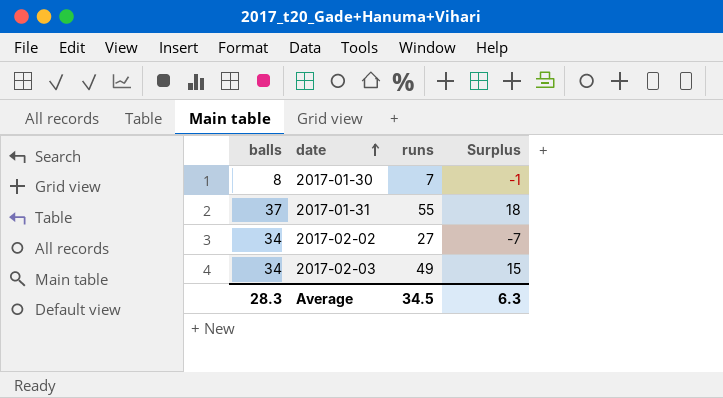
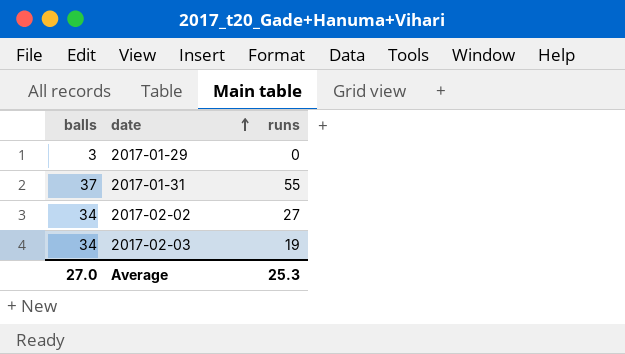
column Surplus | formula: [runs] - [balls] -> none
row 2017-01-30: 8 | 7 | -1 -> none
row 2017-01-29: none -> 3 | 0
2017-02-03 | runs: 49 -> 19
Average | balls: 28.3 -> 27.0
Average | runs: 34.5 -> 25.3

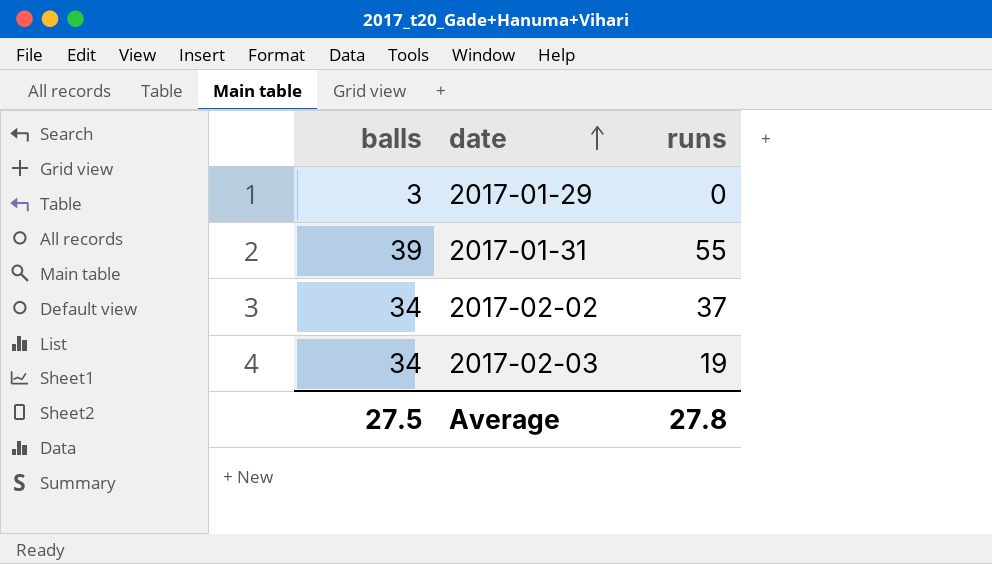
2017-01-31 | balls: 37 -> 39
2017-02-02 | runs: 27 -> 37
Average | balls: 27.0 -> 27.5
Average | runs: 25.3 -> 27.8

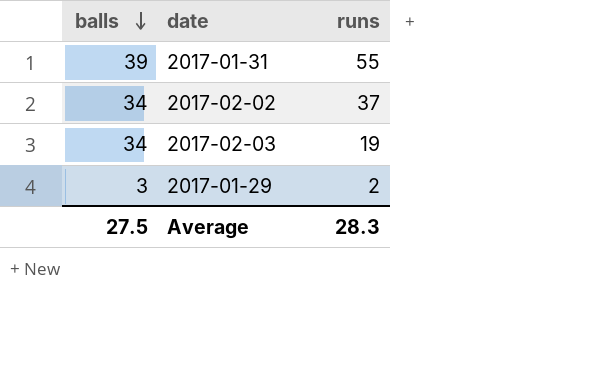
row order: date ascending -> balls descending
2017-01-29 | runs: 0 -> 2
Average | runs: 27.8 -> 28.3

